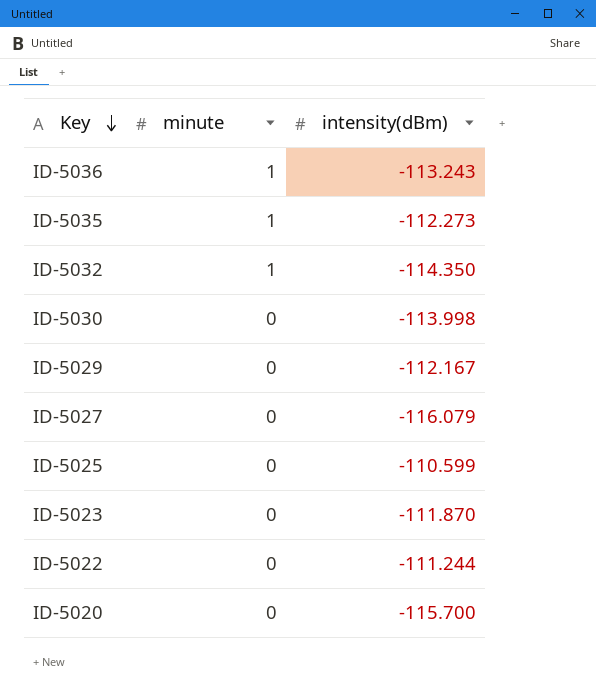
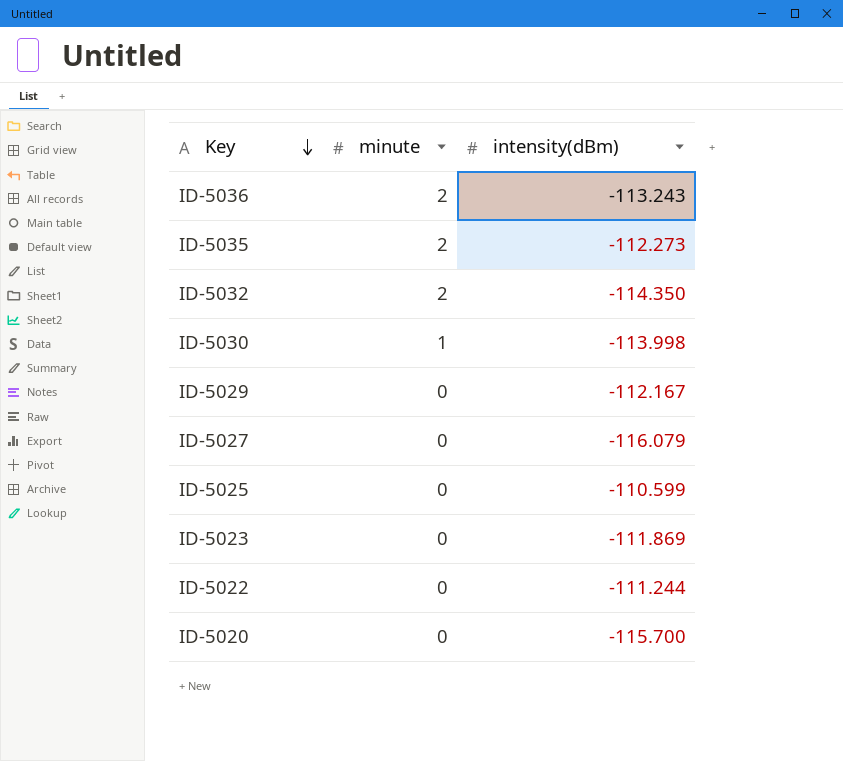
ID-5036 | minute: 1 -> 2
ID-5035 | minute: 1 -> 2
ID-5032 | minute: 1 -> 2
ID-5030 | minute: 0 -> 1
ID-5023 | intensity(dBm): -111.870 -> -111.869

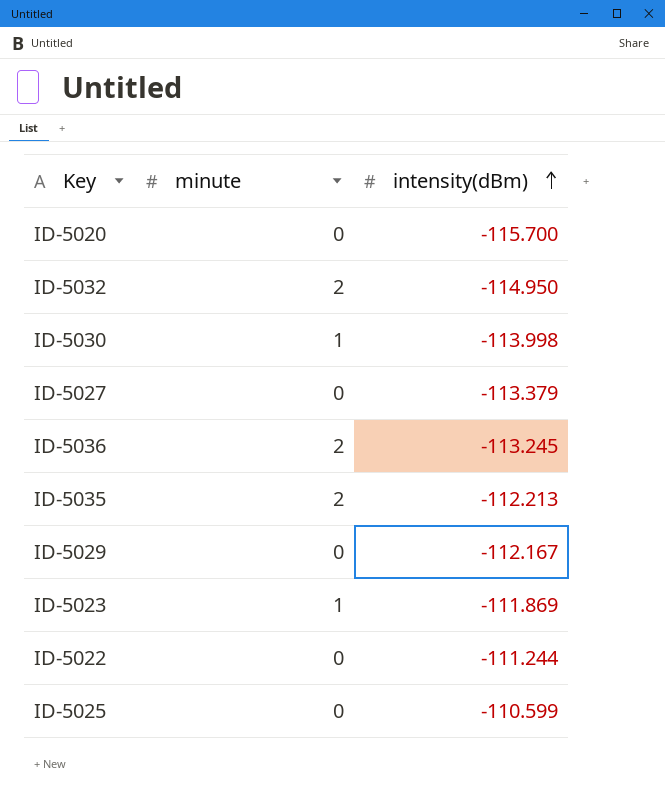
row order: Key descending -> intensity(dBm) ascending
ID-5032 | intensity(dBm): -114.350 -> -114.950
ID-5027 | intensity(dBm): -116.079 -> -113.379
ID-5036 | intensity(dBm): -113.243 -> -113.245
ID-5035 | intensity(dBm): -112.273 -> -112.213
ID-5023 | minute: 0 -> 1

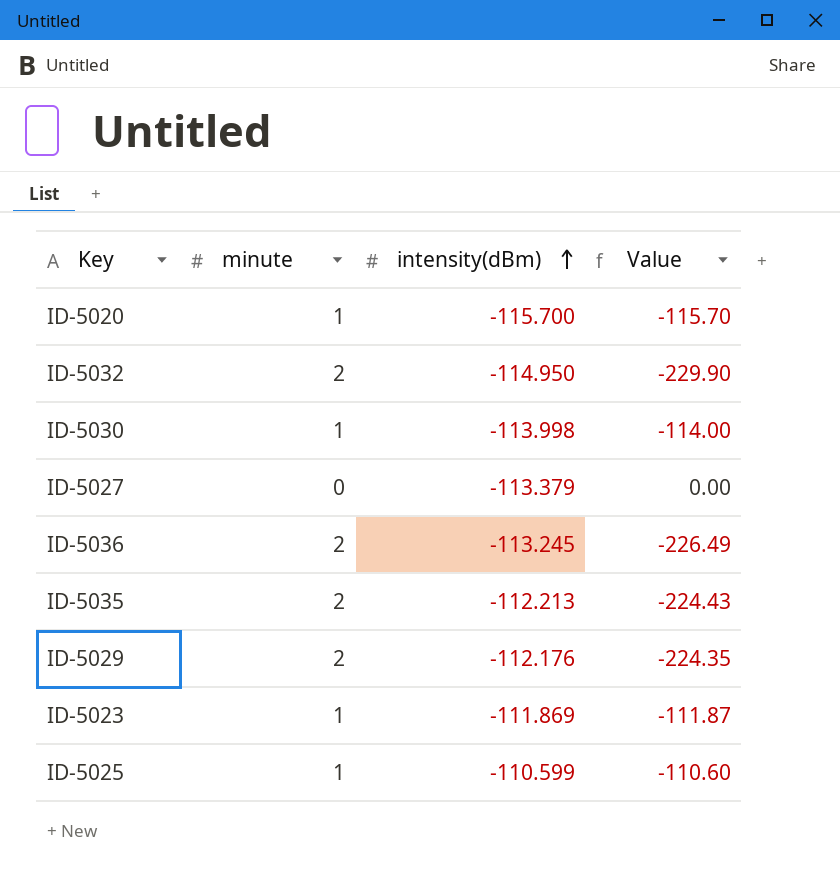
column Value | formula: none -> [minute] * [intensity(dBm)]
row ID-5022: 0 | -111.244 -> none
ID-5020 | minute: 0 -> 1
ID-5029 | minute: 0 -> 2
ID-5029 | intensity(dBm): -112.167 -> -112.176
ID-5025 | minute: 0 -> 1

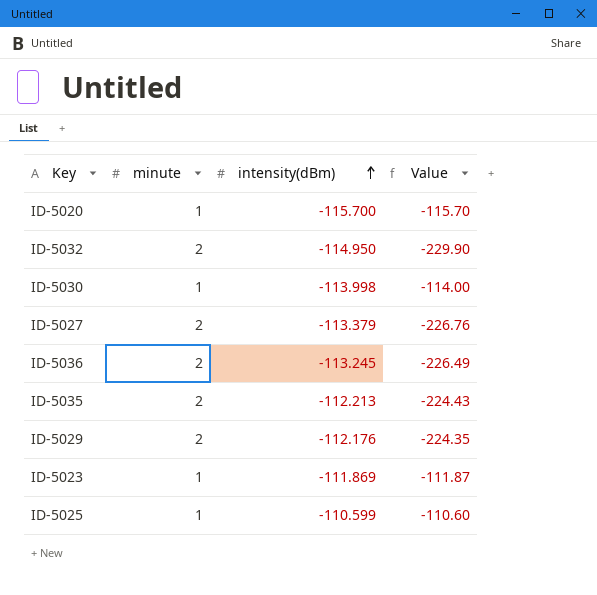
ID-5027 | minute: 0 -> 2
ID-5027 | Value: 0.00 -> -226.76

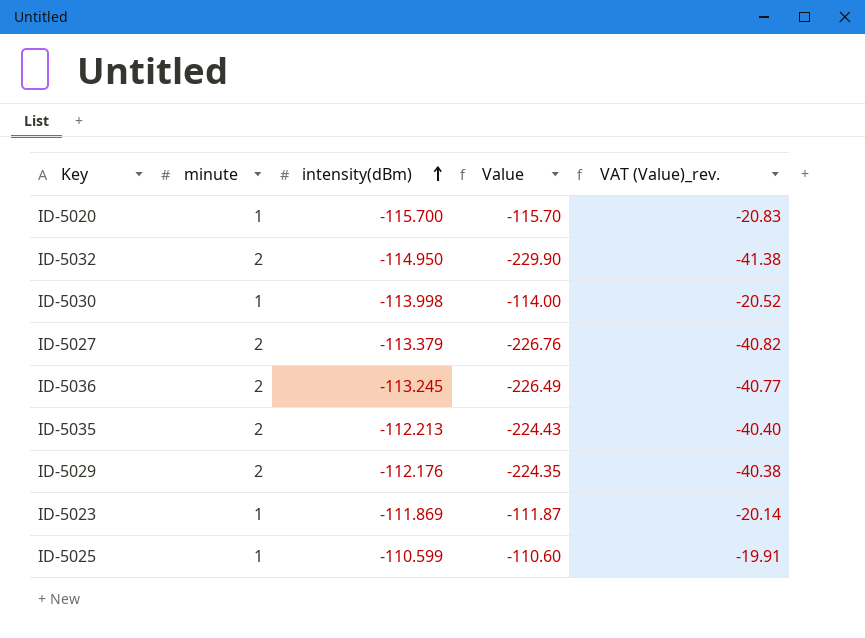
column VAT (Value)_rev. | formula: none -> [Value] * 0.18

